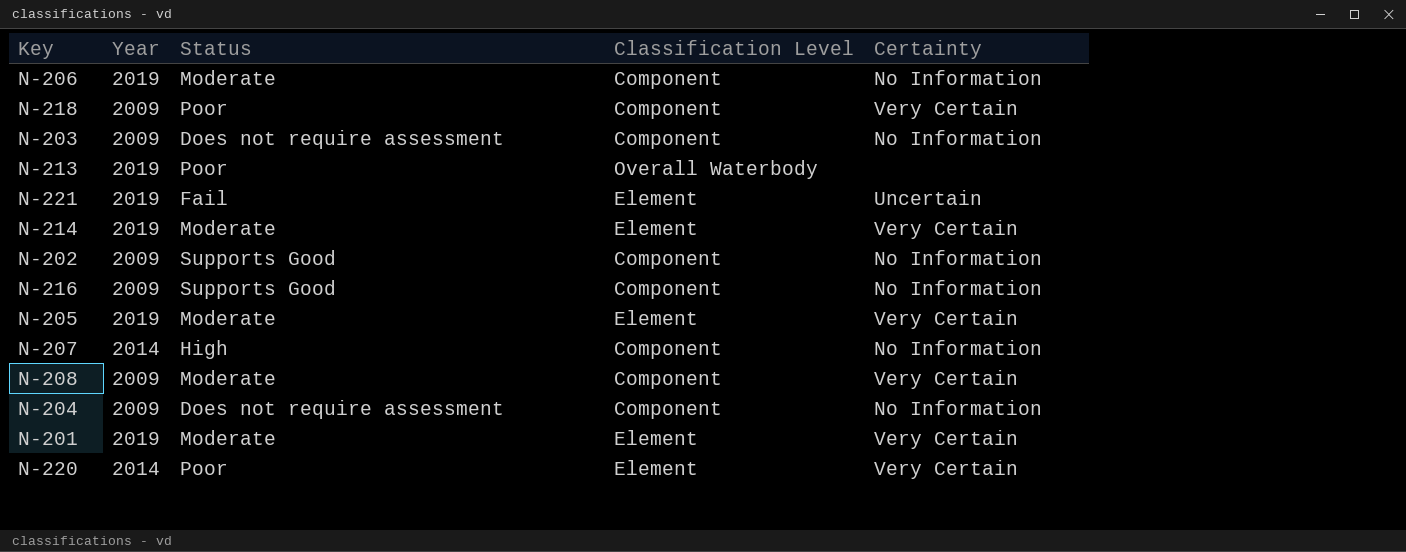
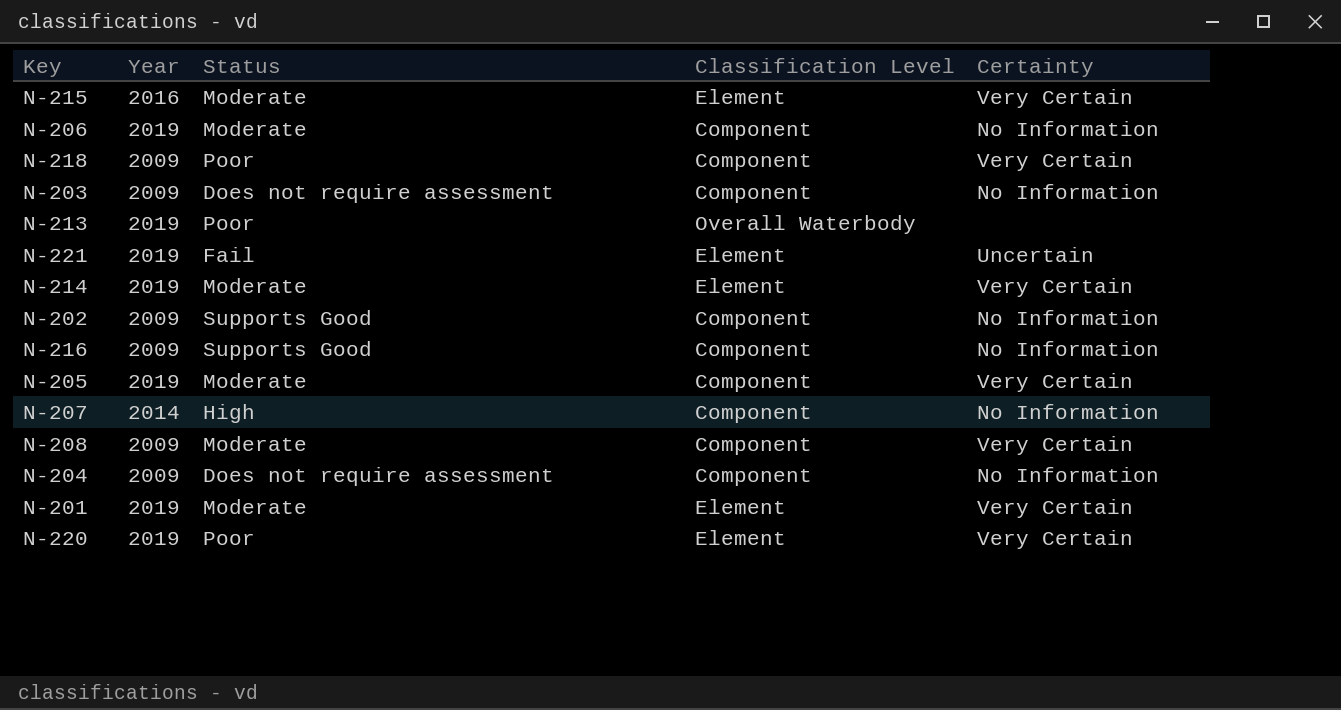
row N-215: none -> 2016 | Moderate | Element | Very Certain
N-205 | Classification Level: Element -> Component
N-220 | Year: 2014 -> 2019

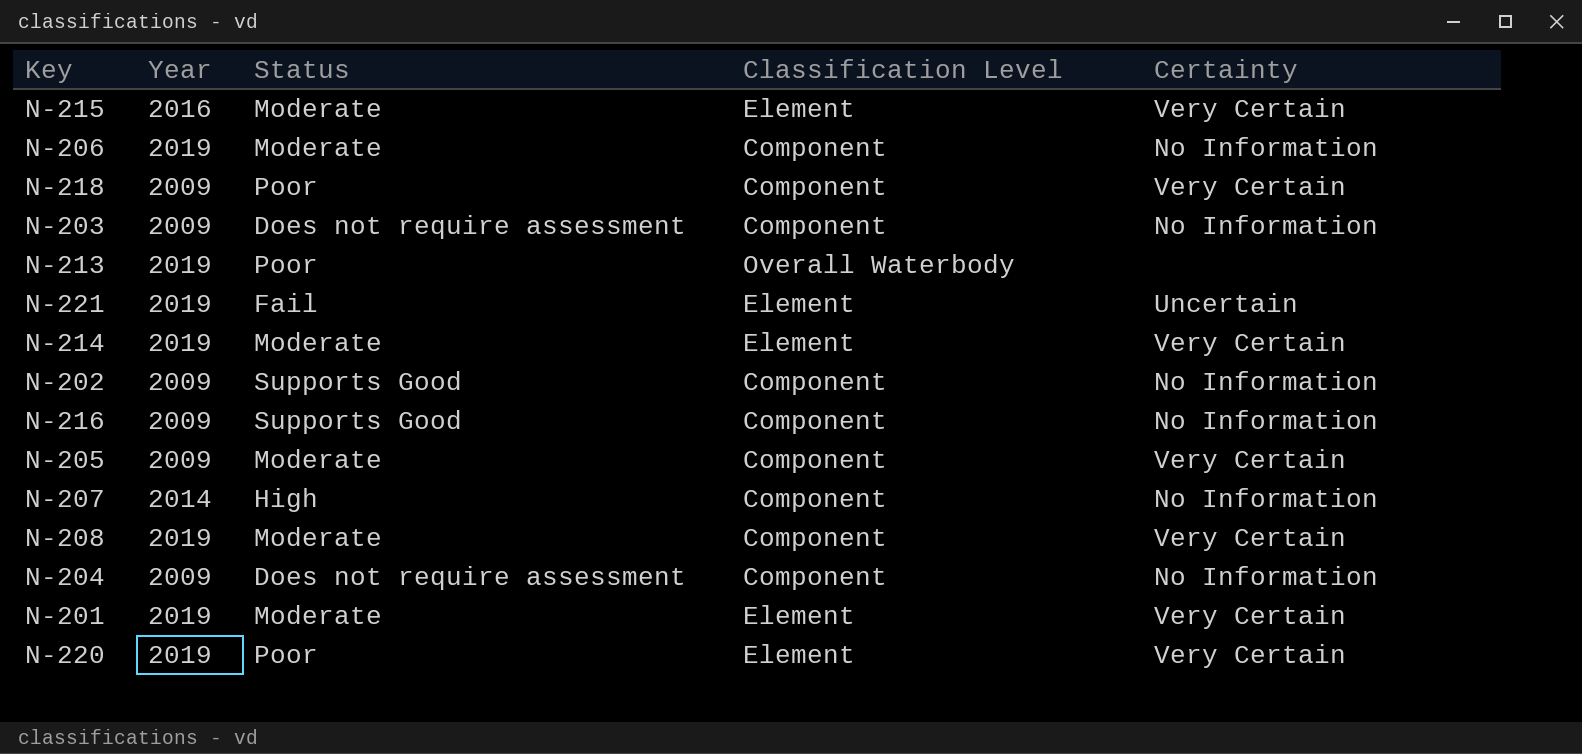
N-205 | Year: 2019 -> 2009
N-208 | Year: 2009 -> 2019

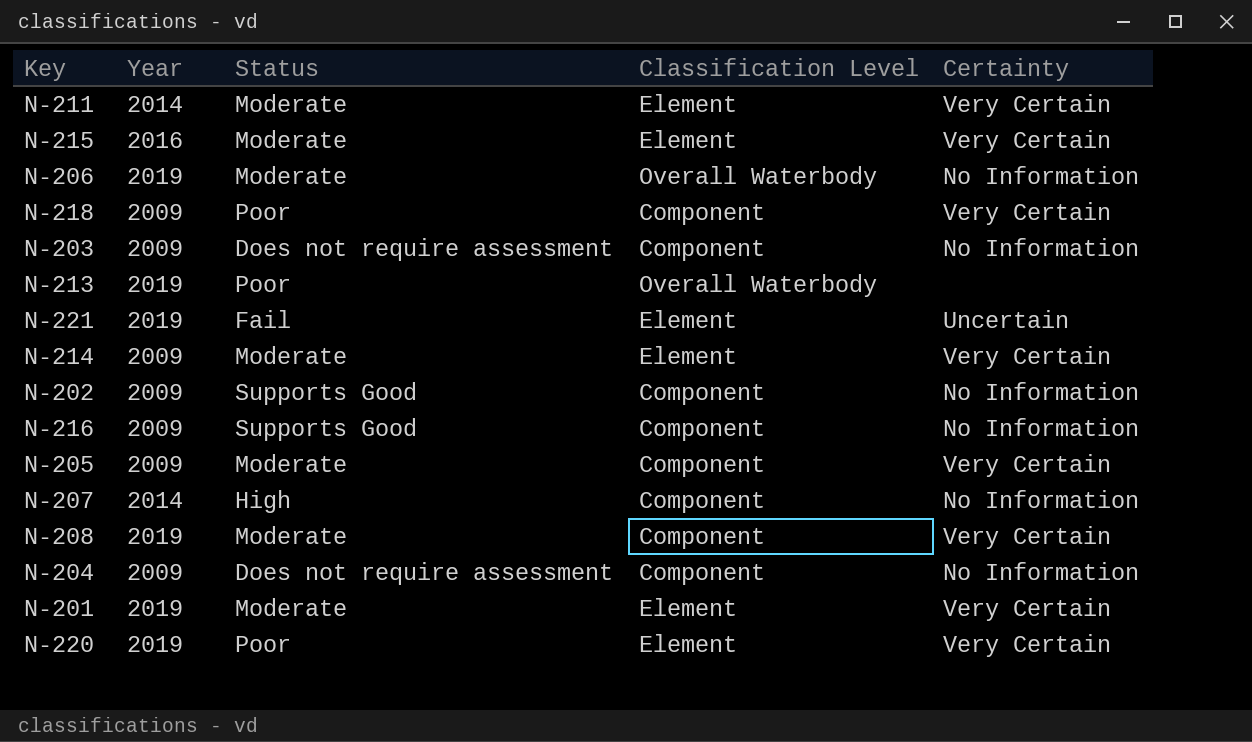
row N-211: none -> 2014 | Moderate | Element | Very Certain
N-206 | Classification Level: Component -> Overall Waterbody
N-214 | Year: 2019 -> 2009

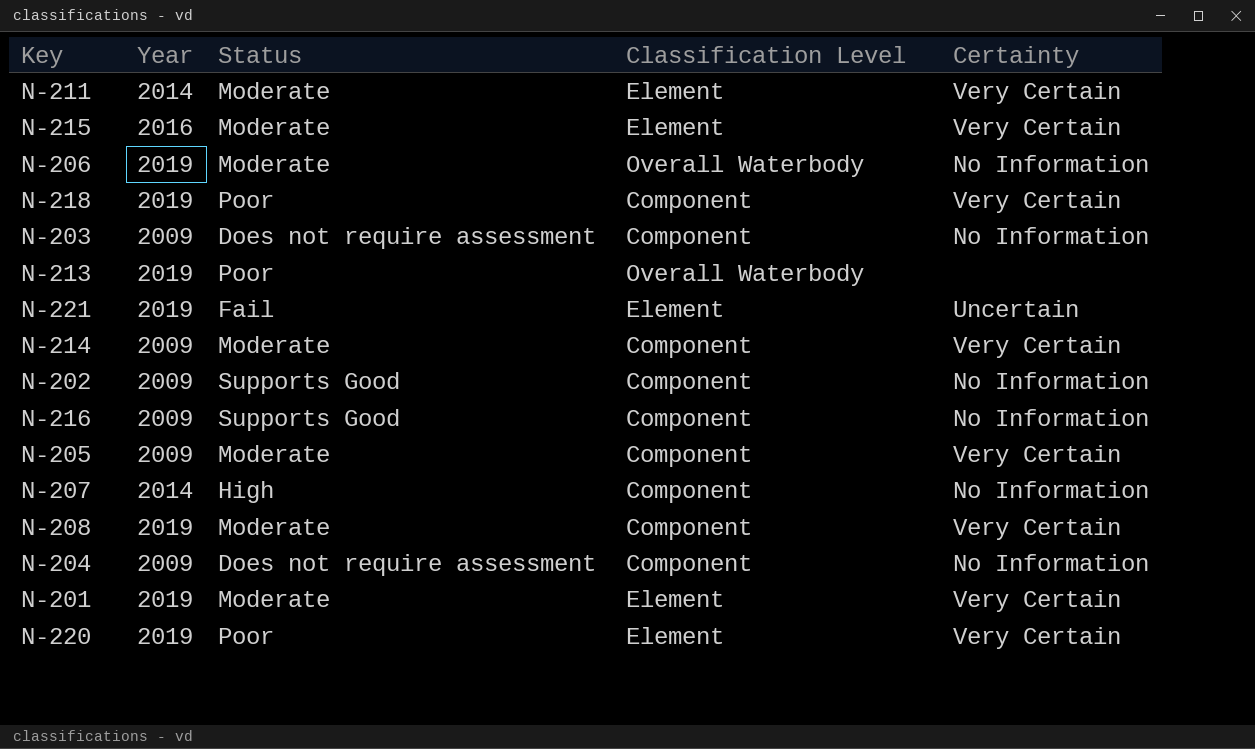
N-218 | Year: 2009 -> 2019
N-214 | Classification Level: Element -> Component

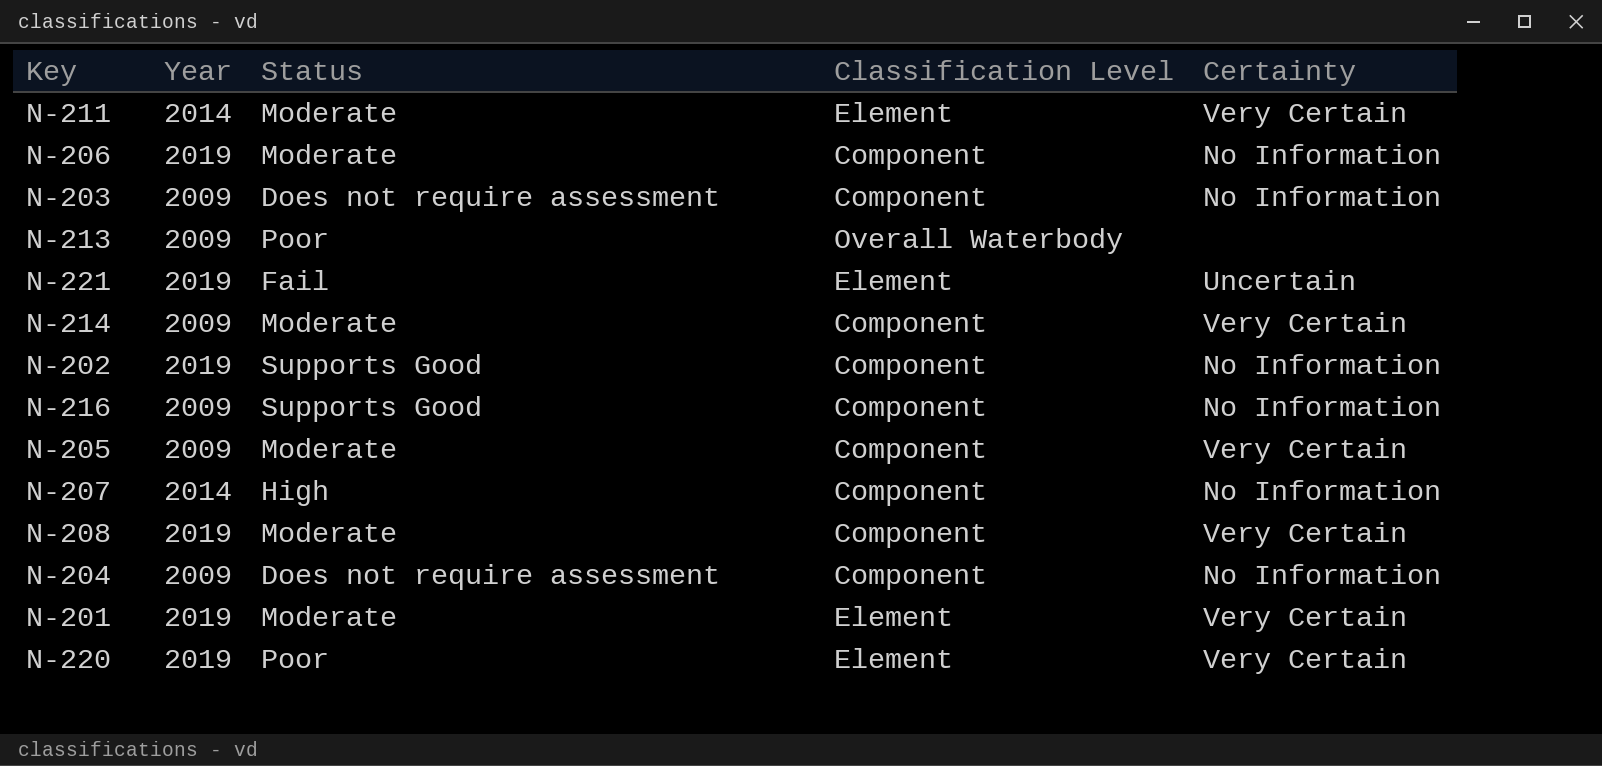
row N-215: 2016 | Moderate | Element | Very Certain -> none
row N-218: 2019 | Poor | Component | Very Certain -> none
N-206 | Classification Level: Overall Waterbody -> Component
N-213 | Year: 2019 -> 2009
N-202 | Year: 2009 -> 2019

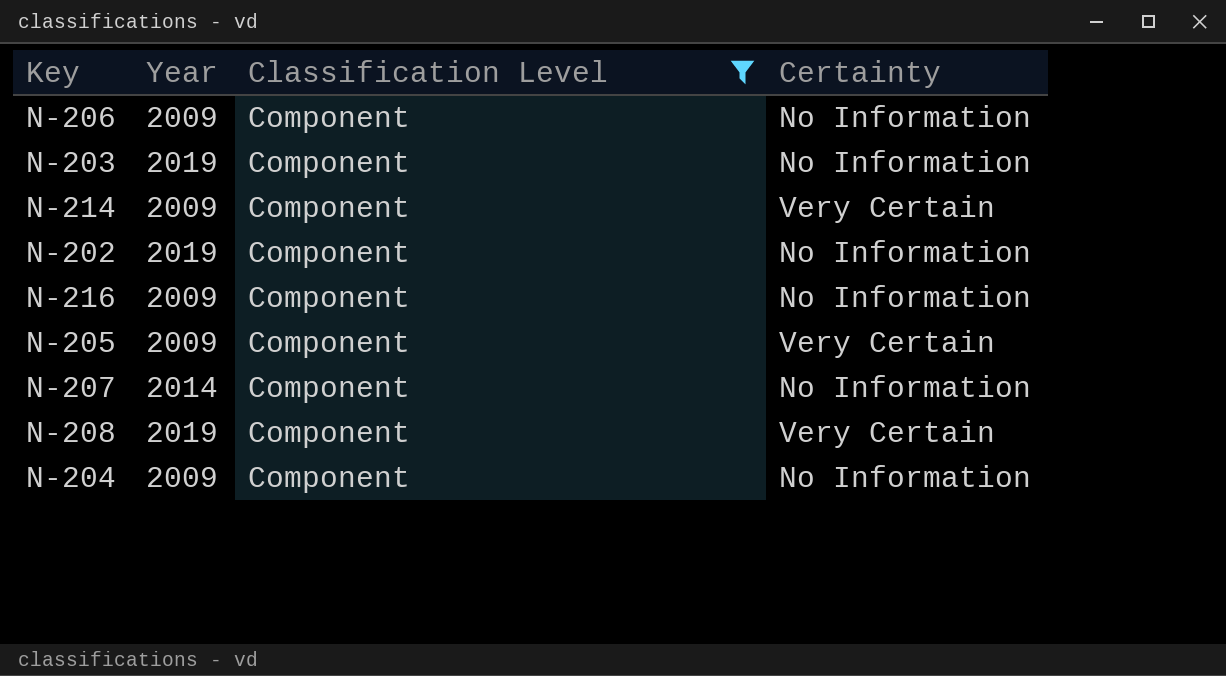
filter: none -> Classification Level = Component
column Status | position: 3 -> none
N-206 | Year: 2019 -> 2009
N-203 | Year: 2009 -> 2019

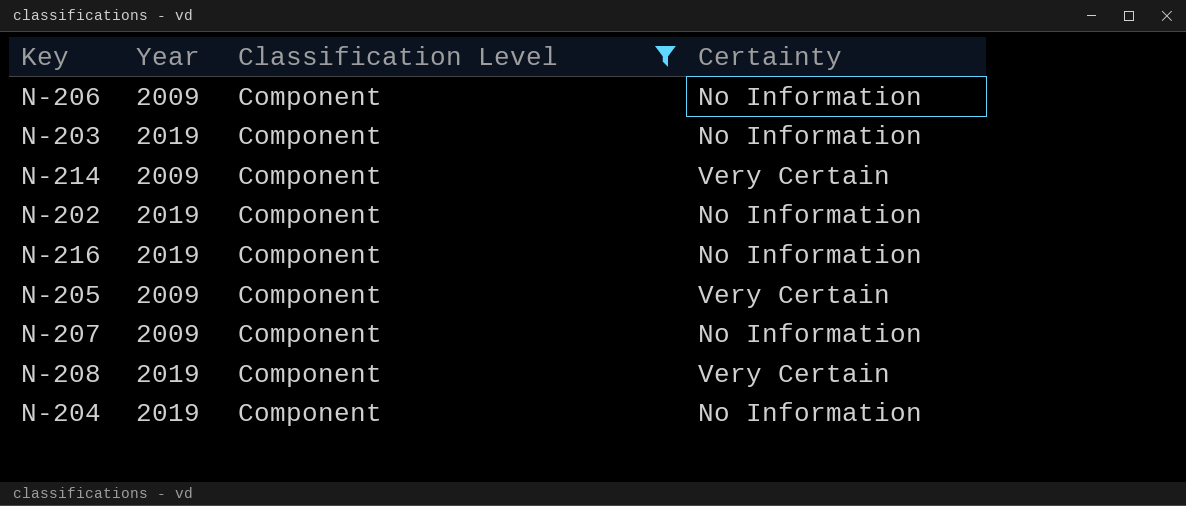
N-216 | Year: 2009 -> 2019
N-207 | Year: 2014 -> 2009
N-204 | Year: 2009 -> 2019

